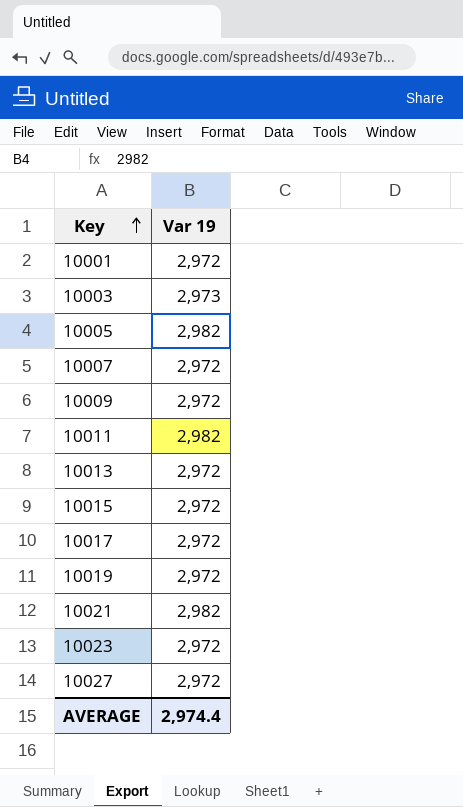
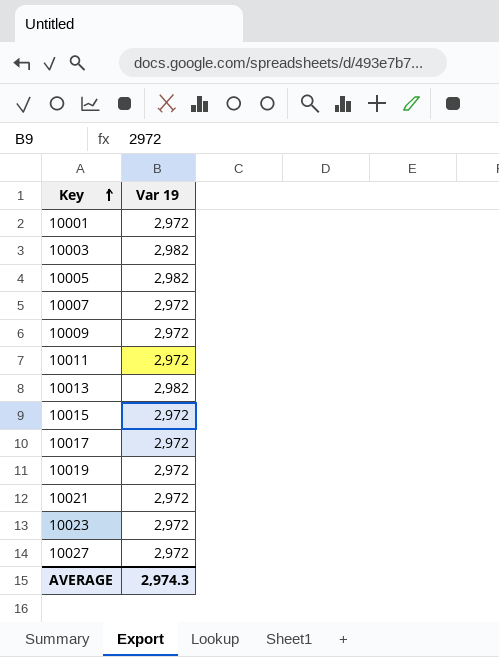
10003 | Var 19: 2,973 -> 2,982
10011 | Var 19: 2,982 -> 2,972
10013 | Var 19: 2,972 -> 2,982
10021 | Var 19: 2,982 -> 2,972
AVERAGE | Var 19: 2,974.4 -> 2,974.3

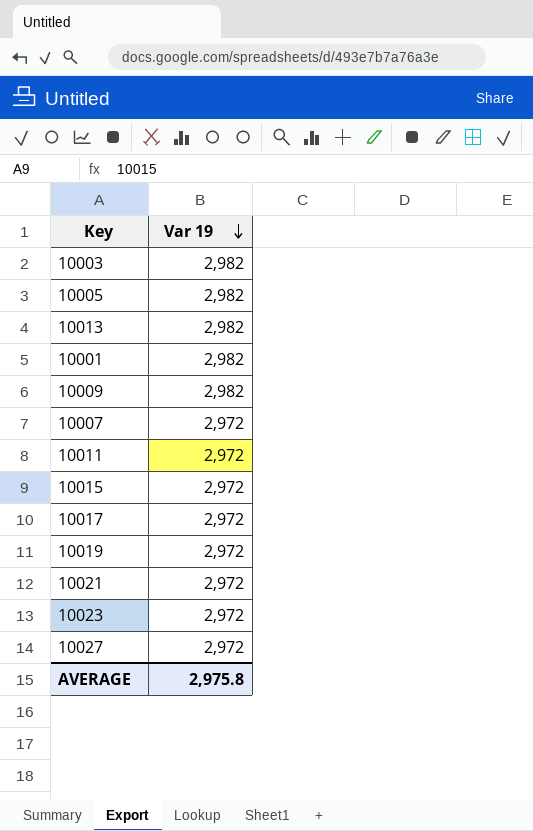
row order: Key ascending -> Var 19 descending
10001 | Var 19: 2,972 -> 2,982
10009 | Var 19: 2,972 -> 2,982
AVERAGE | Var 19: 2,974.3 -> 2,975.8

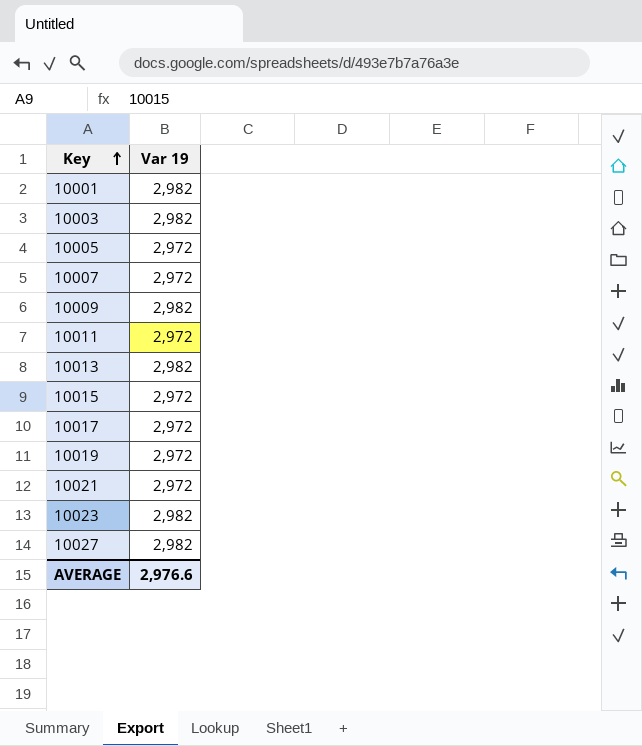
row order: Var 19 descending -> Key ascending
10005 | Var 19: 2,982 -> 2,972
10023 | Var 19: 2,972 -> 2,982
10027 | Var 19: 2,972 -> 2,982
AVERAGE | Var 19: 2,975.8 -> 2,976.6

